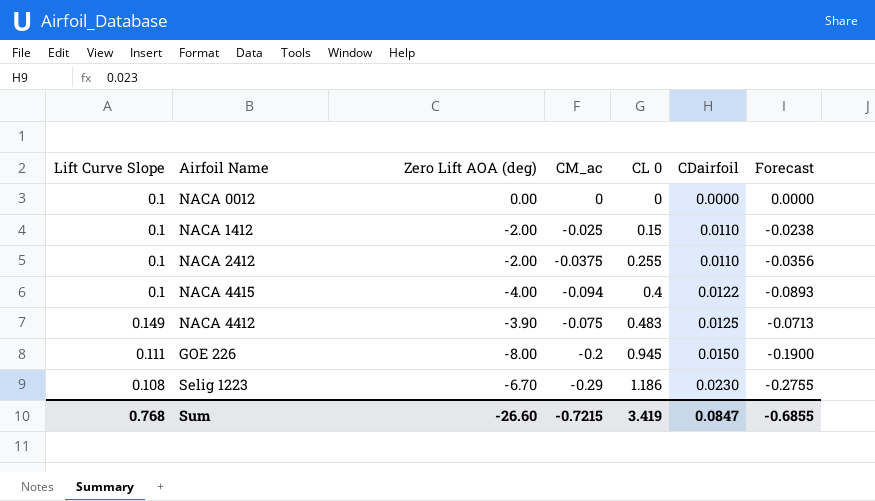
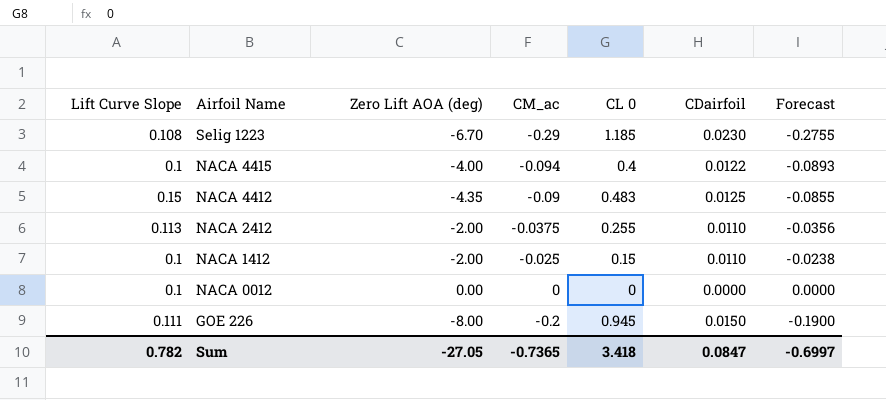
row order: CL 0 ascending -> Airfoil Name descending
Selig 1223 | CL 0: 1.186 -> 1.185
NACA 4412 | Lift Curve Slope: 0.149 -> 0.15
NACA 4412 | Zero Lift AOA (deg): -3.90 -> -4.35
NACA 4412 | CM_ac: -0.075 -> -0.09
NACA 4412 | Forecast: -0.0713 -> -0.0855
NACA 2412 | Lift Curve Slope: 0.1 -> 0.113
Sum | Lift Curve Slope: 0.768 -> 0.782
Sum | Zero Lift AOA (deg): -26.60 -> -27.05
Sum | CM_ac: -0.7215 -> -0.7365
Sum | CL 0: 3.419 -> 3.418
Sum | Forecast: -0.6855 -> -0.6997

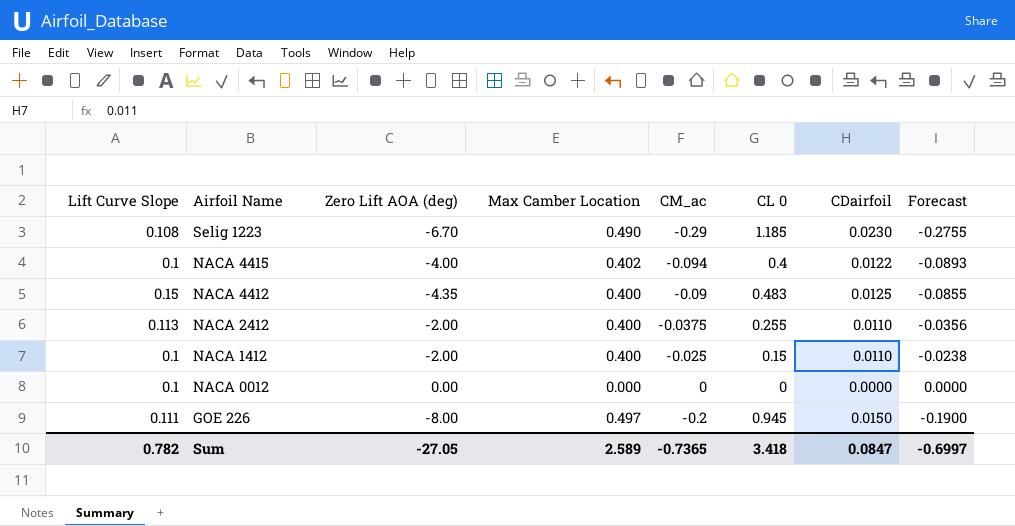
column Max Camber Location | position: none -> 4

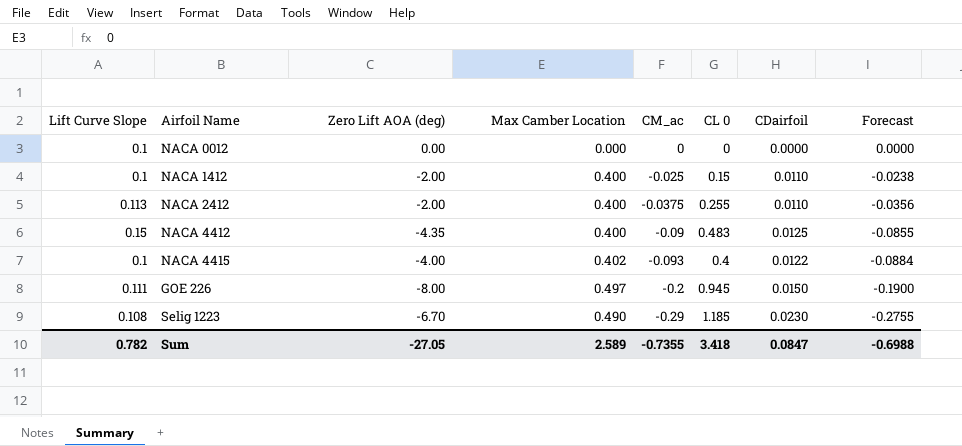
row order: Airfoil Name descending -> CM_ac descending
NACA 4415 | CM_ac: -0.094 -> -0.093
NACA 4415 | Forecast: -0.0893 -> -0.0884
Sum | CM_ac: -0.7365 -> -0.7355
Sum | Forecast: -0.6997 -> -0.6988

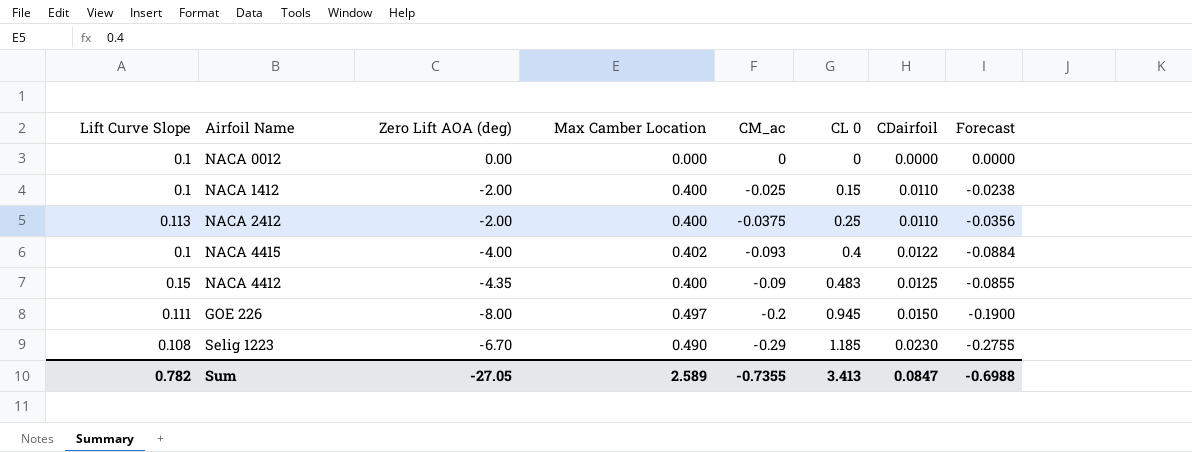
row order: CM_ac descending -> CL 0 ascending
NACA 2412 | CL 0: 0.255 -> 0.25
Sum | CL 0: 3.418 -> 3.413

